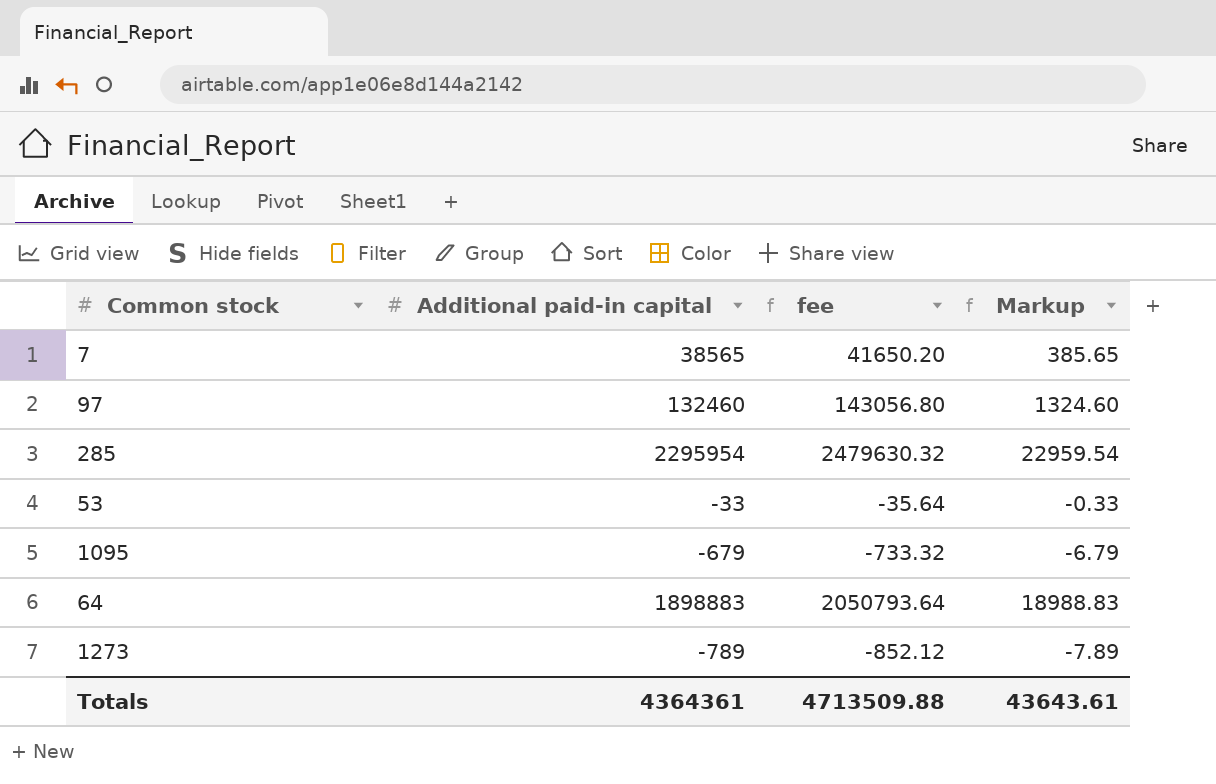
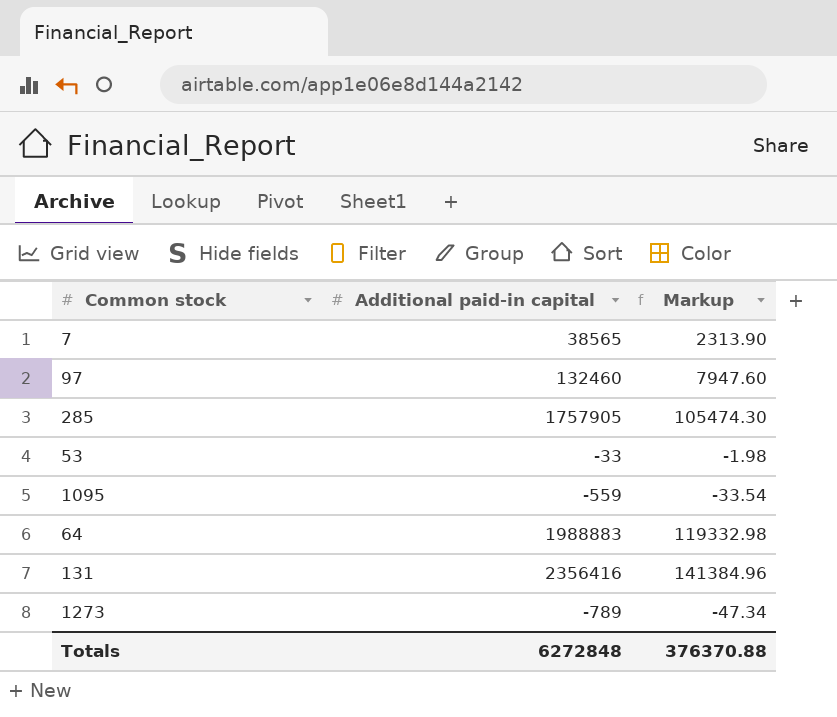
column fee | formula: [Additional paid-in capital] * 1.08 -> none
column Markup | formula: [Additional paid-in capital] * 0.01 -> [Additional paid-in capital] * 0.06
285 | Additional paid-in capital: 2295954 -> 1757905
1095 | Additional paid-in capital: -679 -> -559
64 | Additional paid-in capital: 1898883 -> 1988883
row 131: none -> 2356416 | 141384.96
Totals | Additional paid-in capital: 4364361 -> 6272848
Totals | Markup: 43643.61 -> 376370.88

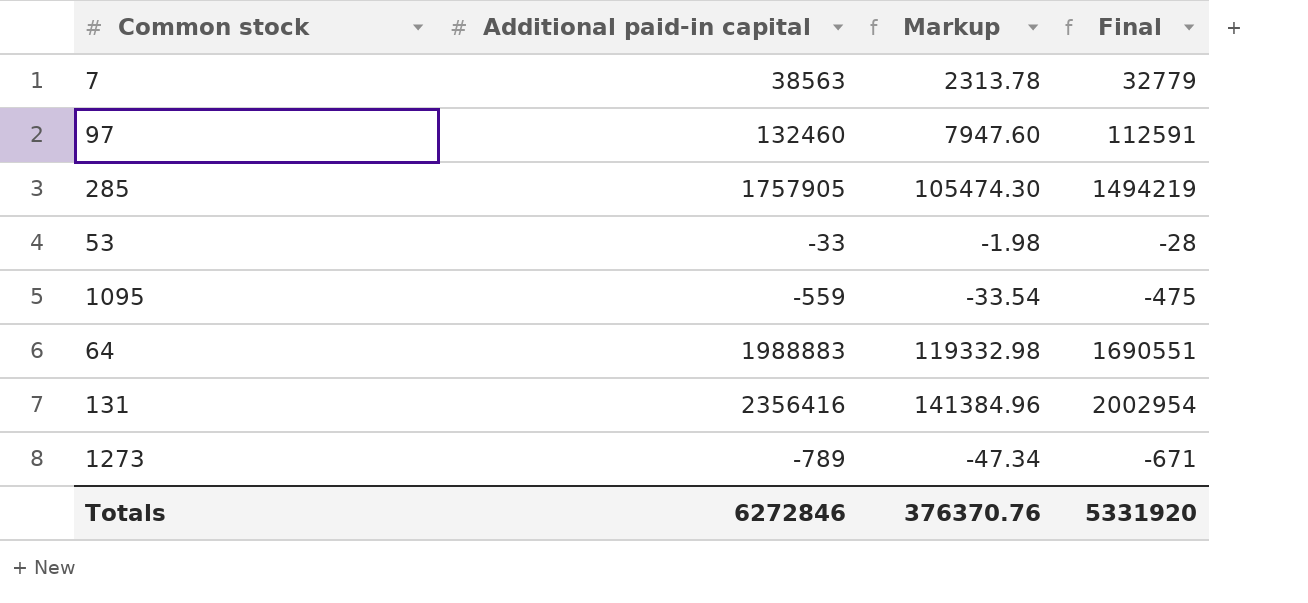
column Final | formula: none -> [Additional paid-in capital] * 0.85
7 | Additional paid-in capital: 38565 -> 38563
7 | Markup: 2313.90 -> 2313.78
Totals | Additional paid-in capital: 6272848 -> 6272846
Totals | Markup: 376370.88 -> 376370.76

